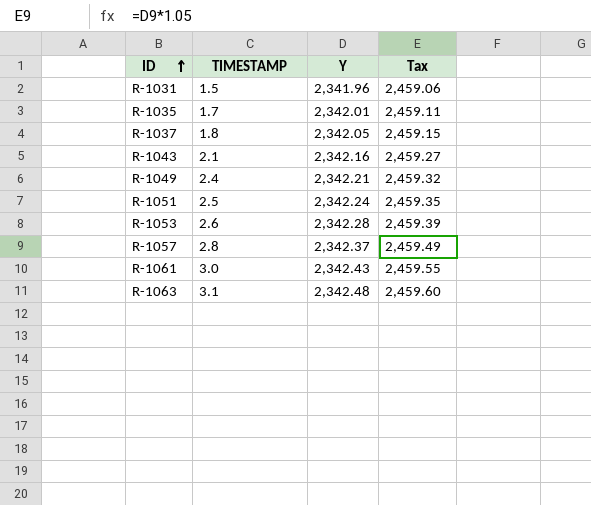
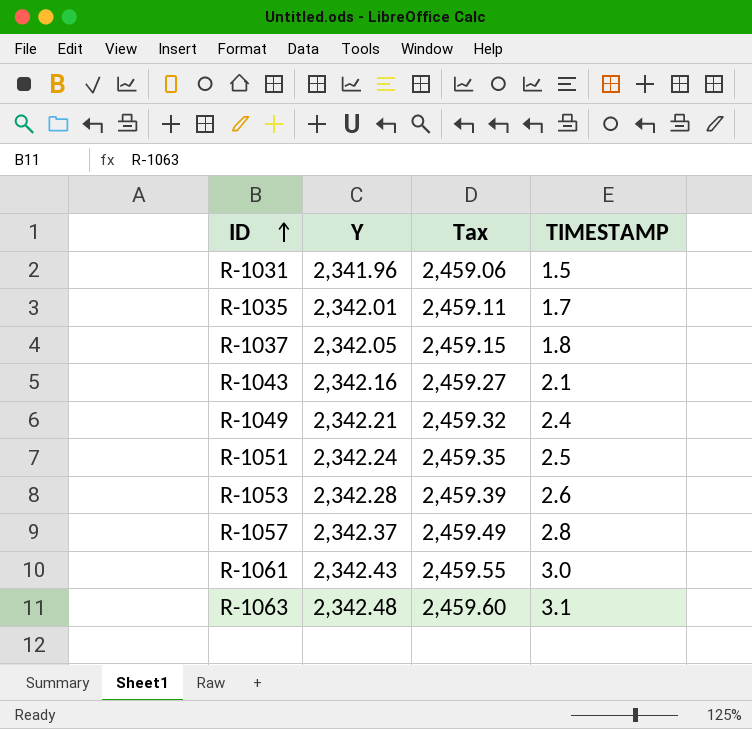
column TIMESTAMP | position: 2 -> 4

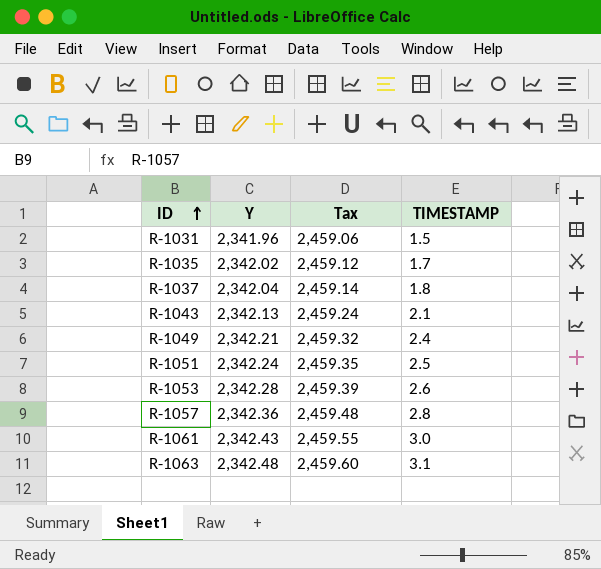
R-1035 | Y: 2,342.01 -> 2,342.02
R-1035 | Tax: 2,459.11 -> 2,459.12
R-1037 | Y: 2,342.05 -> 2,342.04
R-1037 | Tax: 2,459.15 -> 2,459.14
R-1043 | Y: 2,342.16 -> 2,342.13
R-1043 | Tax: 2,459.27 -> 2,459.24
R-1057 | Y: 2,342.37 -> 2,342.36
R-1057 | Tax: 2,459.49 -> 2,459.48

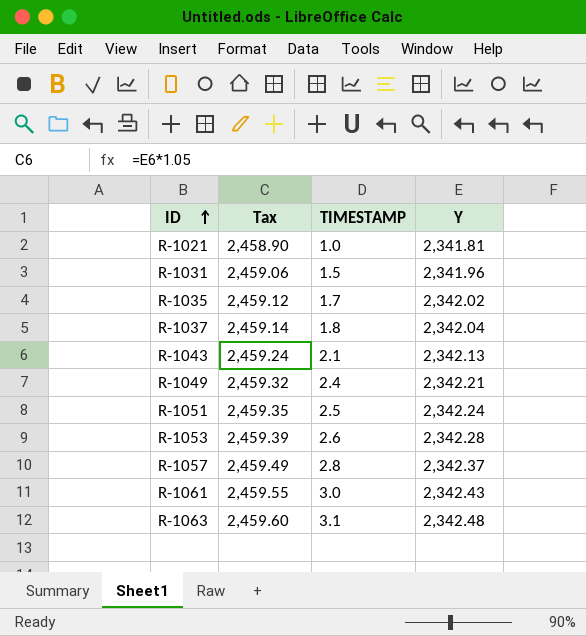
column Y | position: 2 -> 4
row R-1021: none -> 2,458.90 | 1.0 | 2,341.81
R-1057 | Tax: 2,459.48 -> 2,459.49
R-1057 | Y: 2,342.36 -> 2,342.37

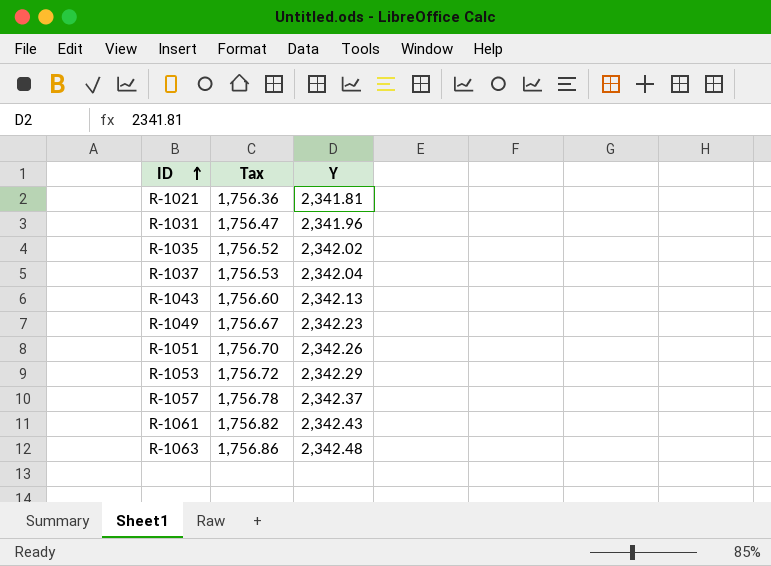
column TIMESTAMP | position: 3 -> none
column Tax | formula: [Y] * 1.05 -> [Y] * 0.75
R-1049 | Y: 2,342.21 -> 2,342.23
R-1051 | Y: 2,342.24 -> 2,342.26
R-1053 | Y: 2,342.28 -> 2,342.29

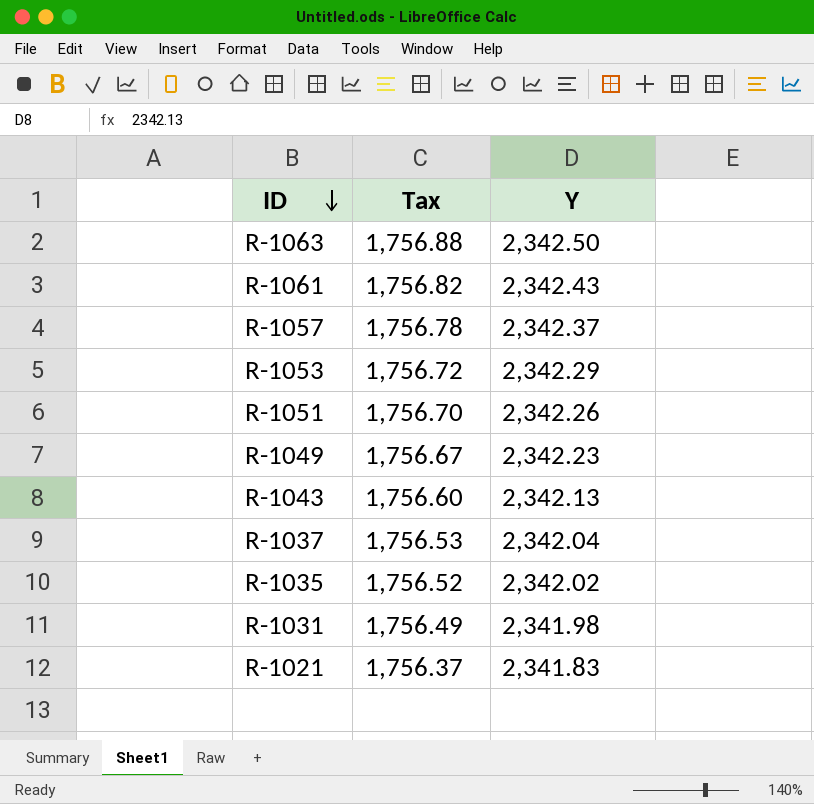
row order: ID ascending -> ID descending
R-1063 | Tax: 1,756.86 -> 1,756.88
R-1063 | Y: 2,342.48 -> 2,342.50
R-1031 | Tax: 1,756.47 -> 1,756.49
R-1031 | Y: 2,341.96 -> 2,341.98
R-1021 | Tax: 1,756.36 -> 1,756.37
R-1021 | Y: 2,341.81 -> 2,341.83

